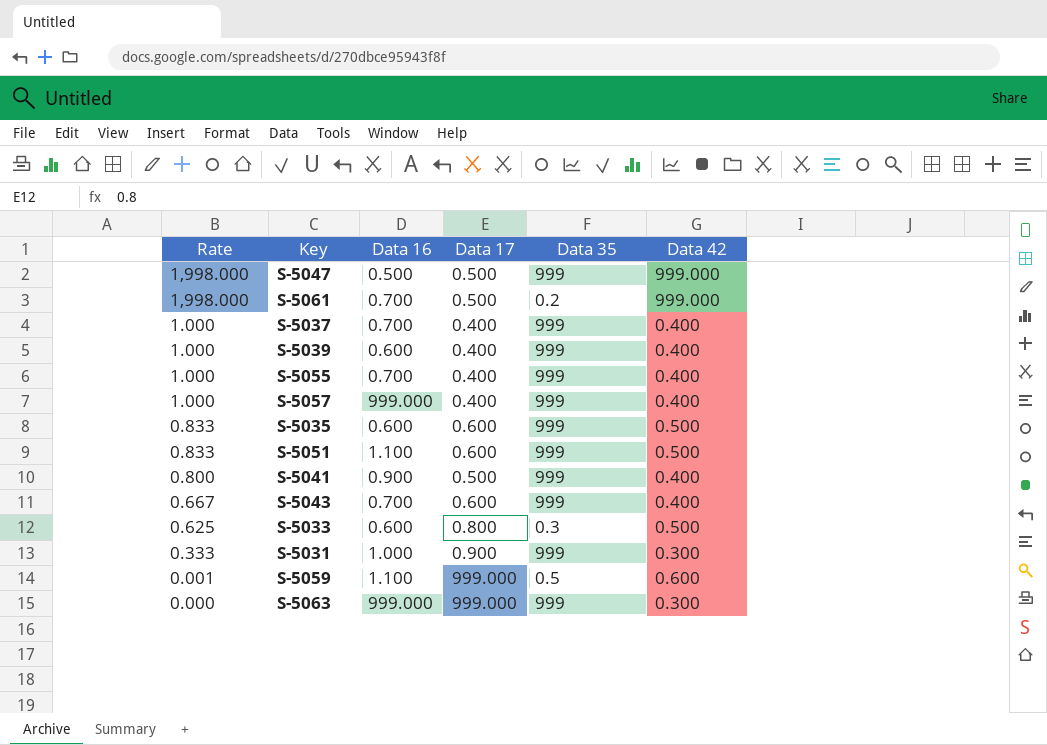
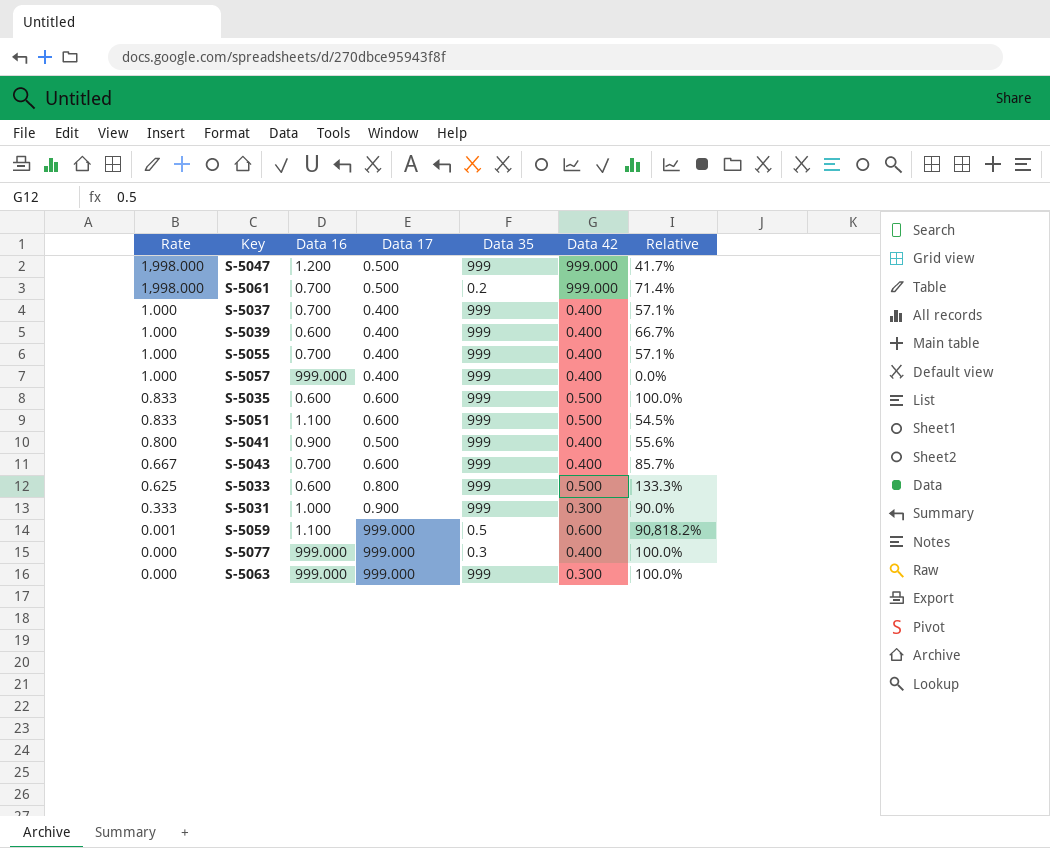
column Relative | formula: none -> [Data 17] / [Data 16]
S-5047 | Data 16: 0.500 -> 1.200
S-5033 | Data 35: 0.3 -> 999
row S-5077: none -> 0.000 | 999.000 | 999.000 | 0.3 | 0.400 | 100.0%

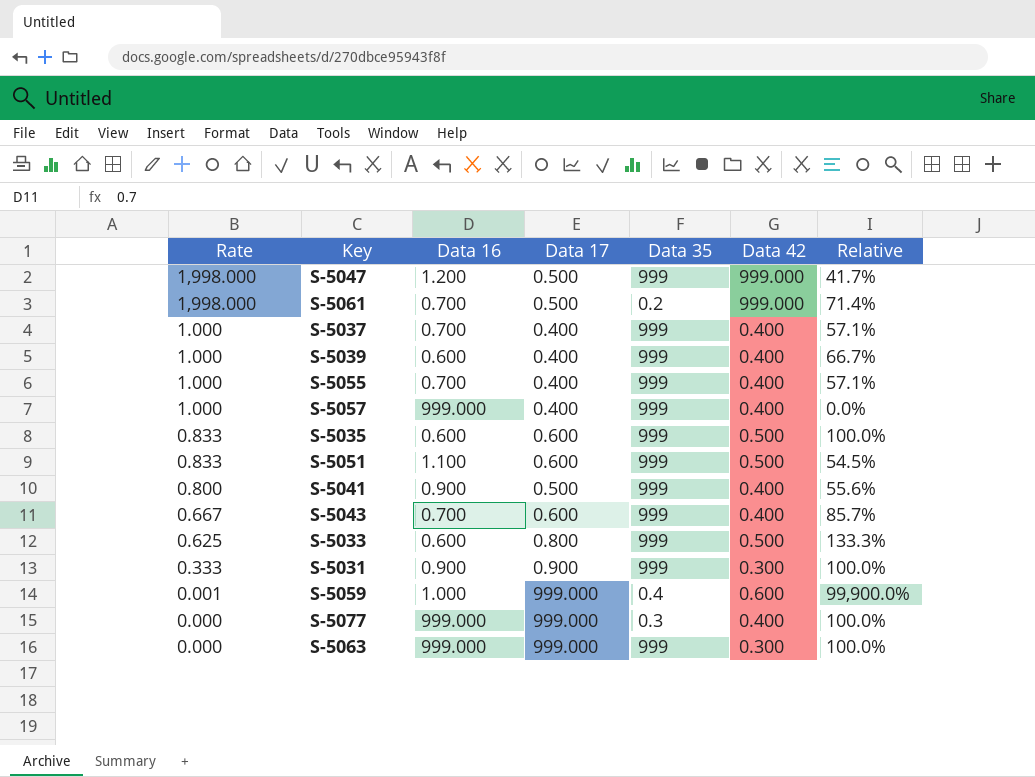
S-5031 | Data 16: 1.000 -> 0.900
S-5031 | Relative: 90.0% -> 100.0%
S-5059 | Data 16: 1.100 -> 1.000
S-5059 | Data 35: 0.5 -> 0.4
S-5059 | Relative: 90,818.2% -> 99,900.0%

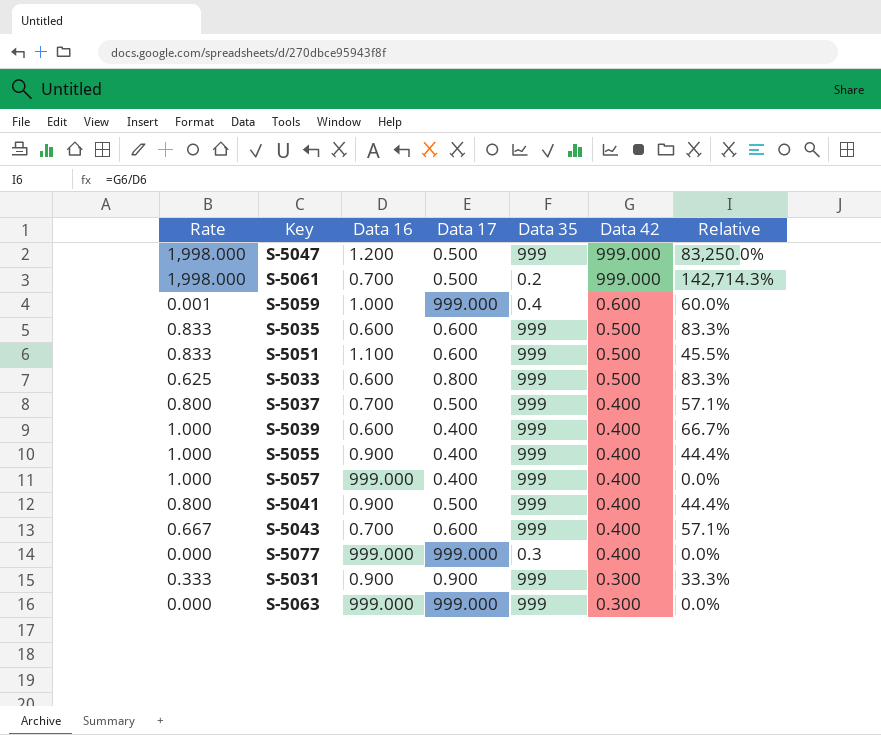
row order: Rate descending -> Data 42 descending
column Relative | formula: [Data 17] / [Data 16] -> [Data 42] / [Data 16]
S-5037 | Rate: 1.000 -> 0.800
S-5037 | Data 17: 0.400 -> 0.500
S-5055 | Data 16: 0.700 -> 0.900

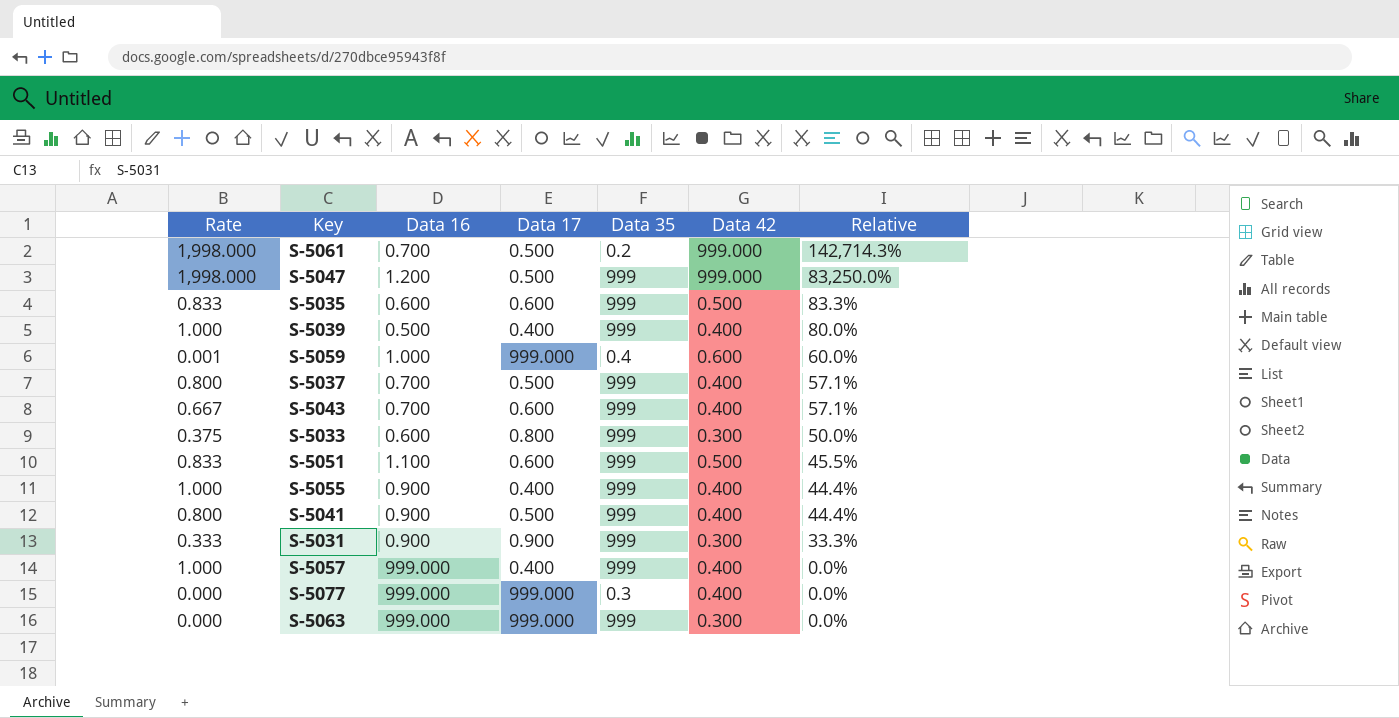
row order: Data 42 descending -> Relative descending
S-5039 | Data 16: 0.600 -> 0.500
S-5039 | Relative: 66.7% -> 80.0%
S-5033 | Rate: 0.625 -> 0.375
S-5033 | Data 42: 0.500 -> 0.300
S-5033 | Relative: 83.3% -> 50.0%

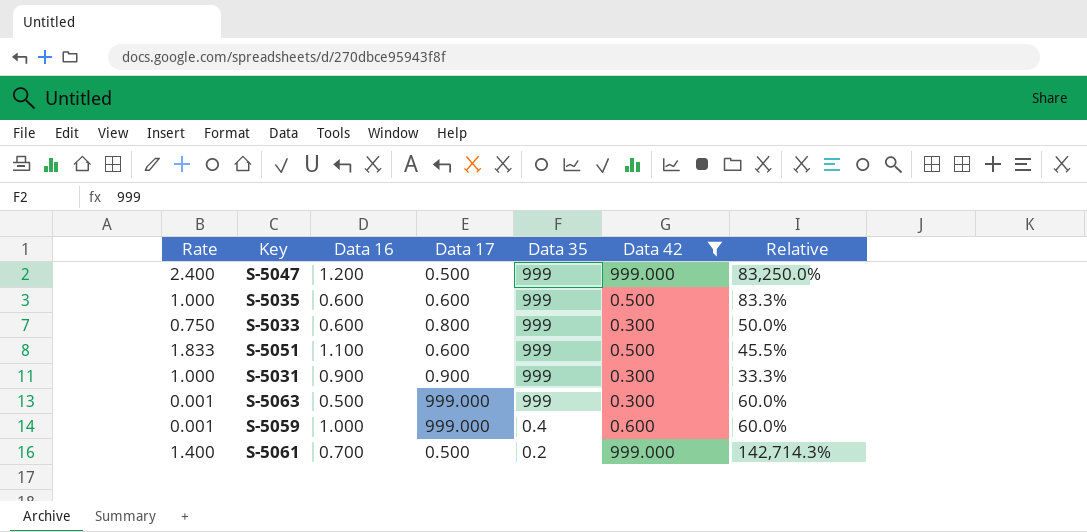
filter: none -> Data 42 != 0.400
row order: Relative descending -> Data 35 descending
column Rate | formula: [Data 42] / [Data 17] -> [Data 16] / [Data 17]
S-5063 | Data 16: 999.000 -> 0.500
S-5063 | Relative: 0.0% -> 60.0%

